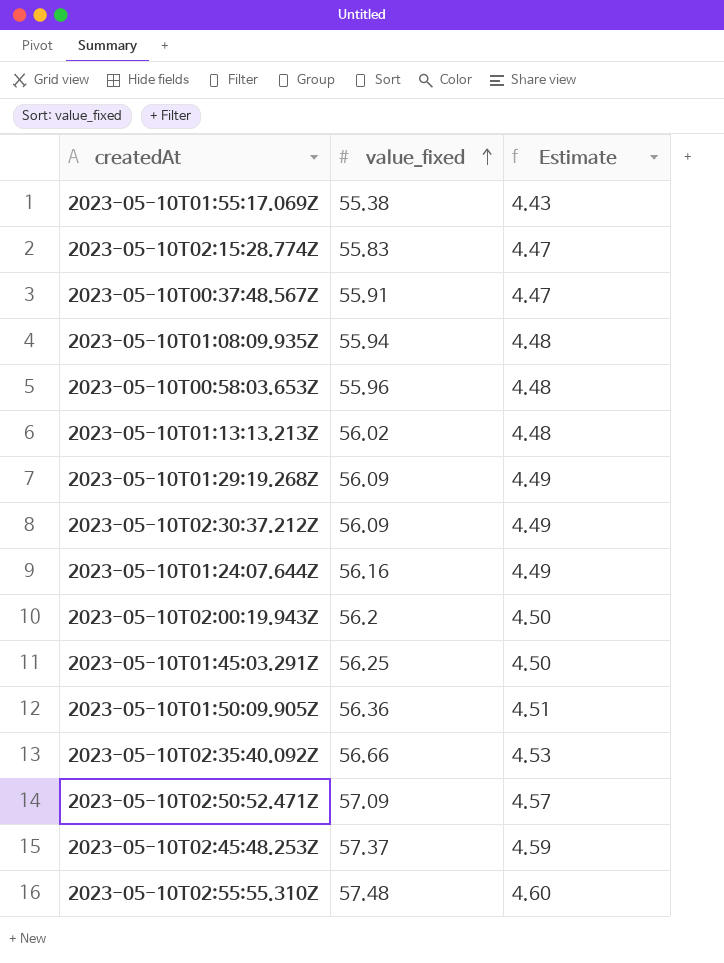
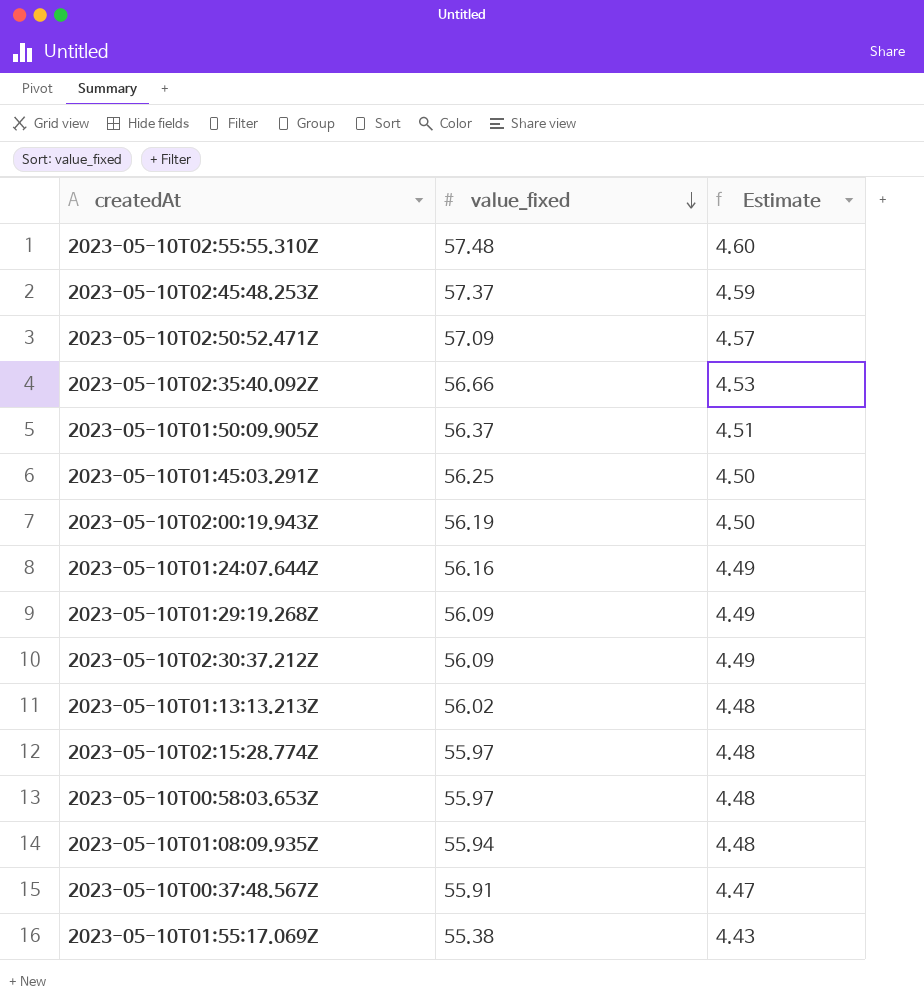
row order: value_fixed ascending -> value_fixed descending
2023-05-10T01:50:09.905Z | value_fixed: 56.36 -> 56.37
2023-05-10T02:00:19.943Z | value_fixed: 56.2 -> 56.19
2023-05-10T02:15:28.774Z | value_fixed: 55.83 -> 55.97
2023-05-10T02:15:28.774Z | Estimate: 4.47 -> 4.48
2023-05-10T00:58:03.653Z | value_fixed: 55.96 -> 55.97

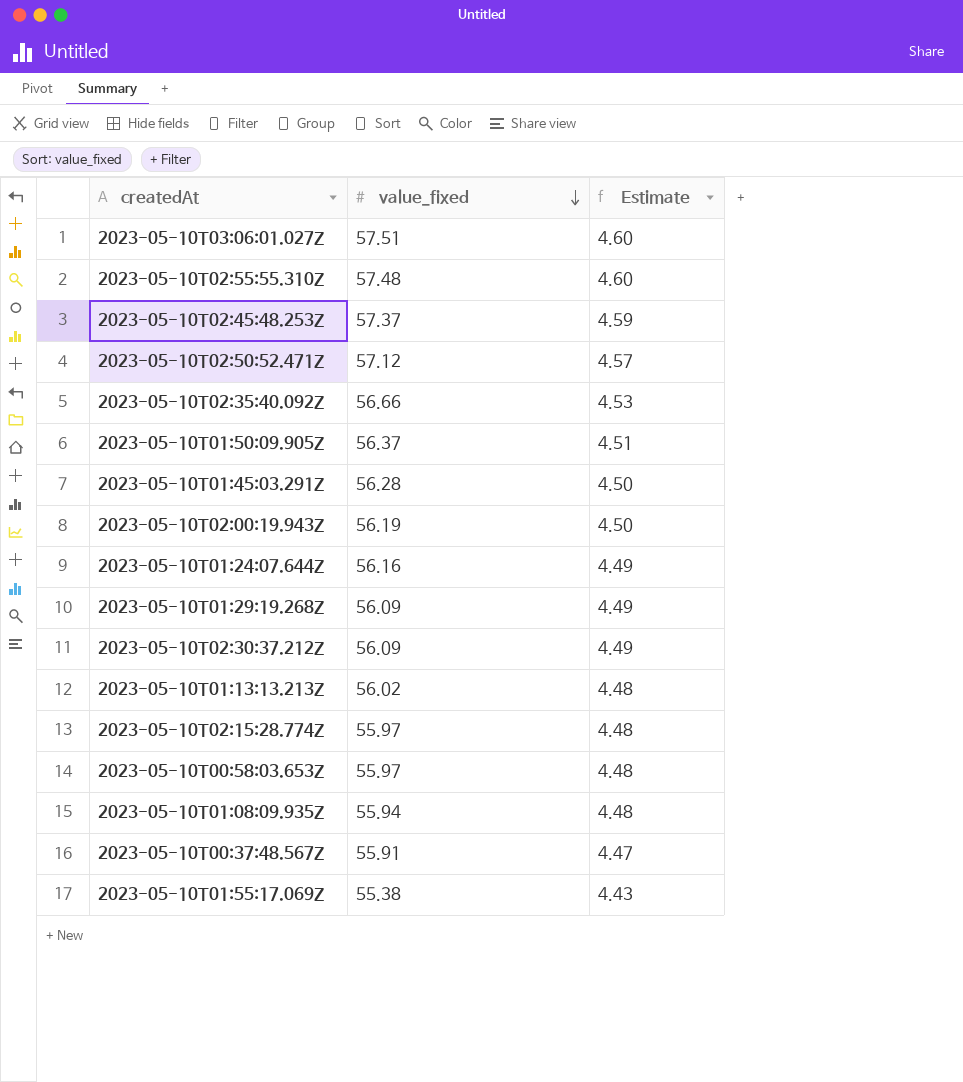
row 2023-05-10T03:06:01.027Z: none -> 57.51 | 4.60
2023-05-10T02:50:52.471Z | value_fixed: 57.09 -> 57.12
2023-05-10T01:45:03.291Z | value_fixed: 56.25 -> 56.28

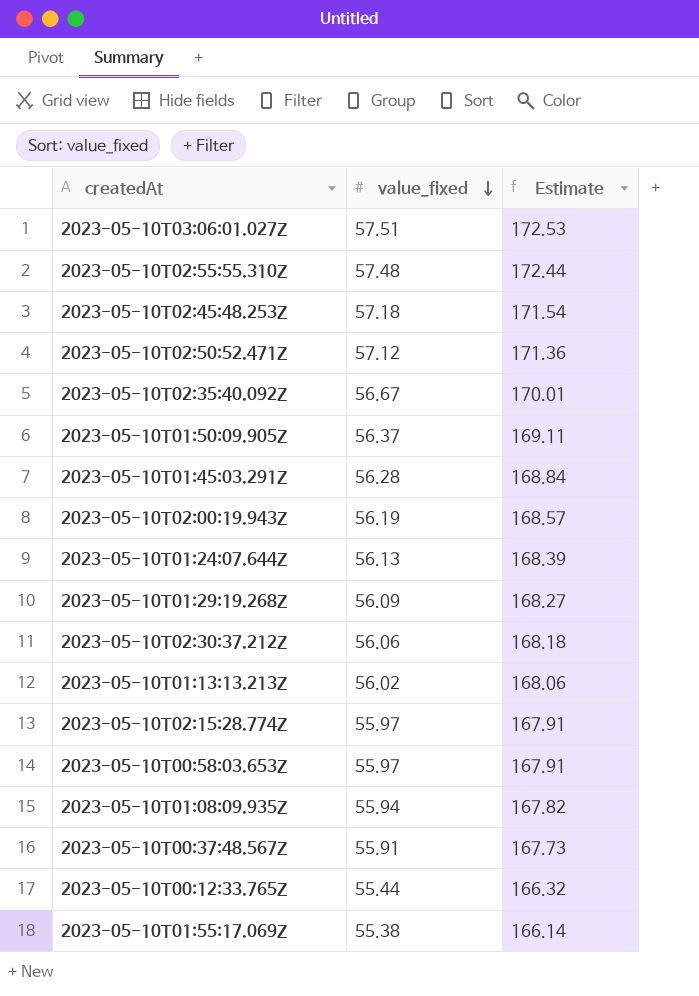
column Estimate | formula: [value_fixed] * 0.08 -> [value_fixed] * 3
2023-05-10T02:45:48.253Z | value_fixed: 57.37 -> 57.18
2023-05-10T02:35:40.092Z | value_fixed: 56.66 -> 56.67
2023-05-10T01:24:07.644Z | value_fixed: 56.16 -> 56.13
2023-05-10T02:30:37.212Z | value_fixed: 56.09 -> 56.06
row 2023-05-10T00:12:33.765Z: none -> 55.44 | 166.32

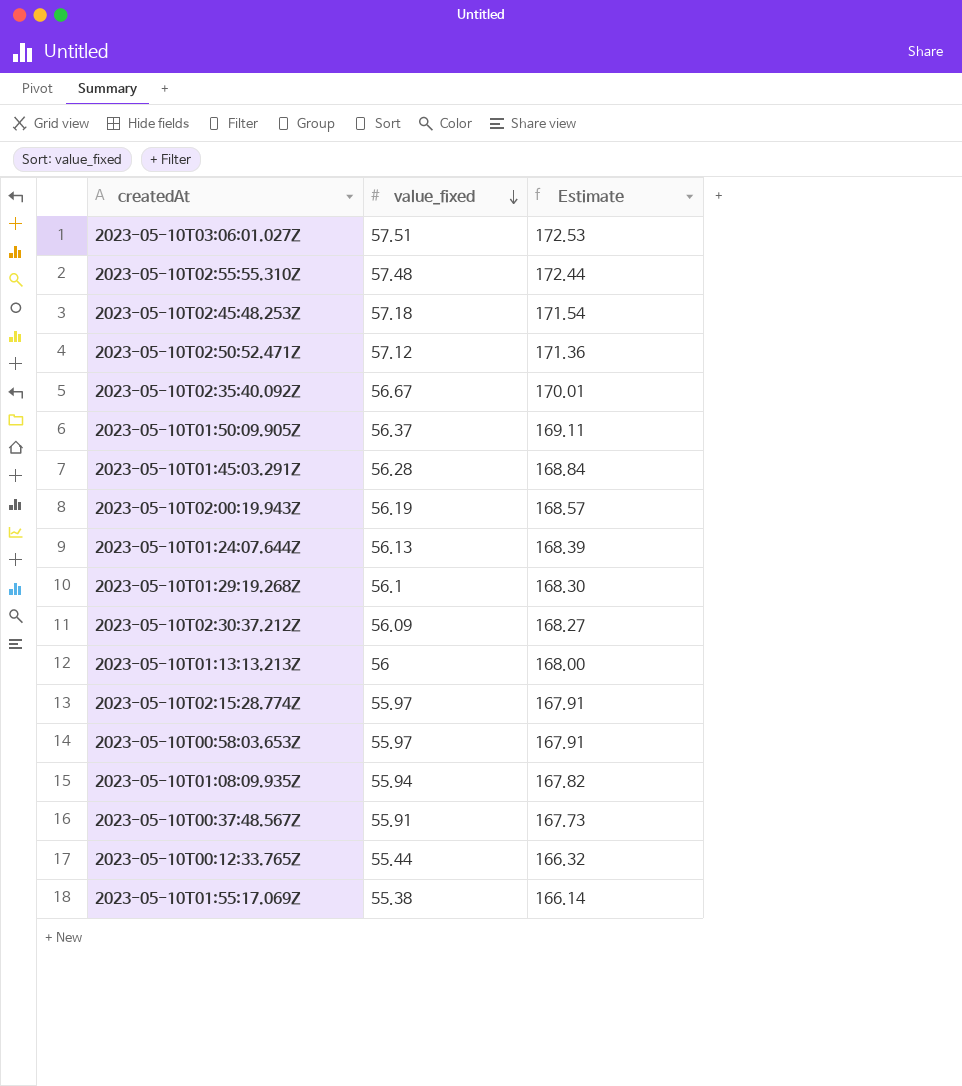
2023-05-10T01:29:19.268Z | value_fixed: 56.09 -> 56.1
2023-05-10T01:29:19.268Z | Estimate: 168.27 -> 168.30
2023-05-10T02:30:37.212Z | value_fixed: 56.06 -> 56.09
2023-05-10T02:30:37.212Z | Estimate: 168.18 -> 168.27
2023-05-10T01:13:13.213Z | value_fixed: 56.02 -> 56
2023-05-10T01:13:13.213Z | Estimate: 168.06 -> 168.00

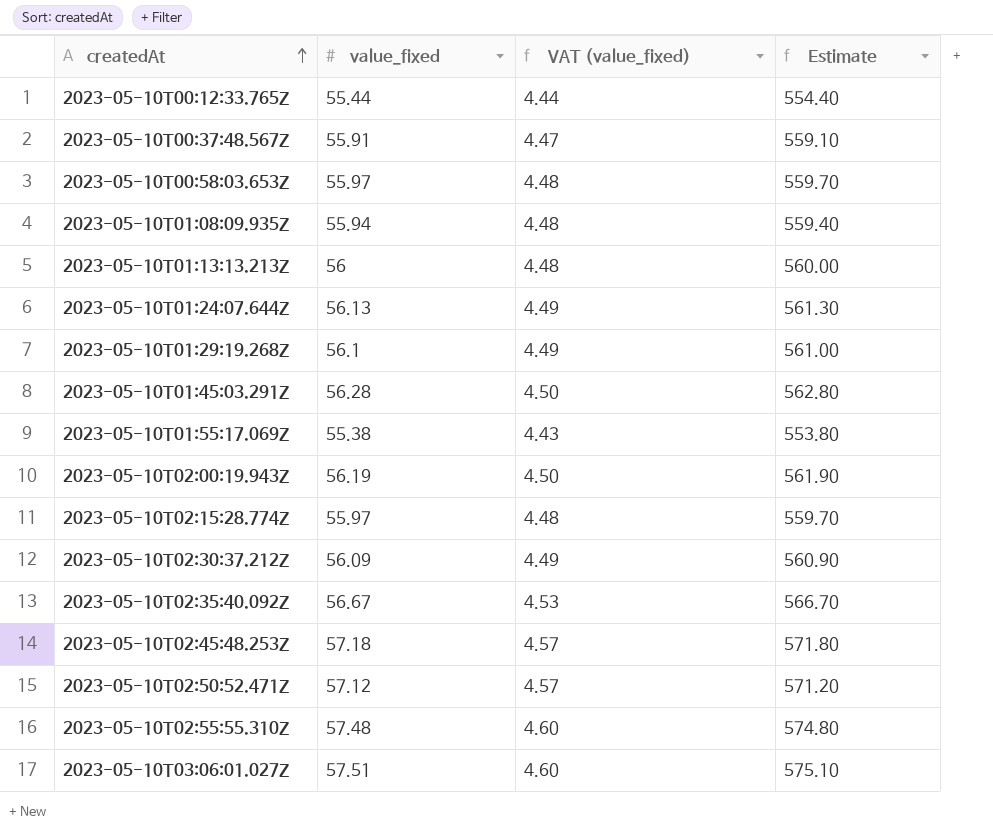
row order: value_fixed descending -> createdAt ascending
column VAT (value_fixed) | formula: none -> [value_fixed] * 0.08
column Estimate | formula: [value_fixed] * 3 -> [value_fixed] * 10
row 2023-05-10T01:50:09.905Z: 56.37 | 169.11 -> none

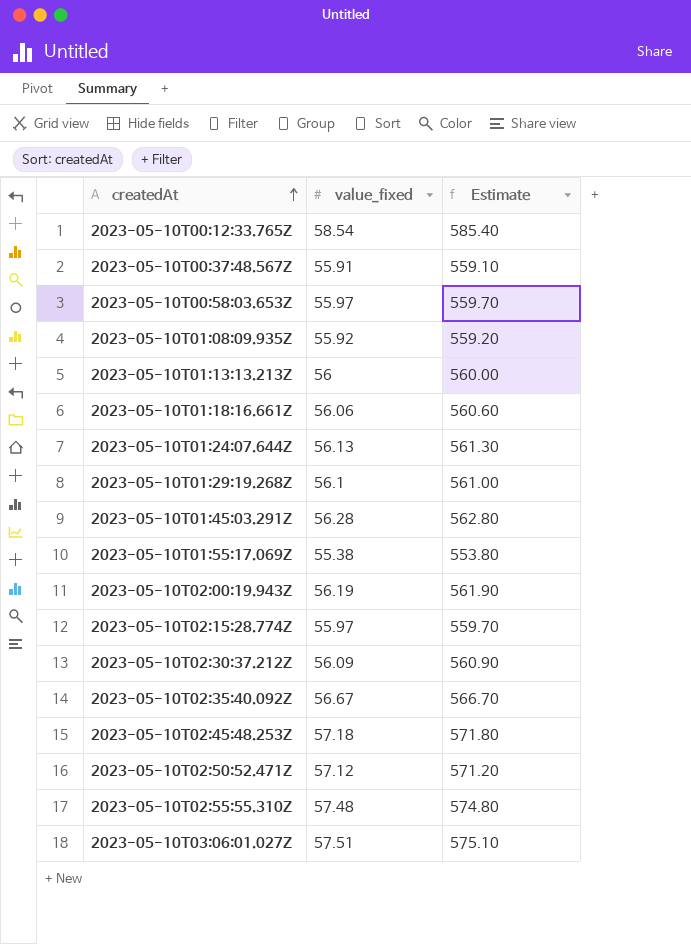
column VAT (value_fixed) | formula: [value_fixed] * 0.08 -> none
2023-05-10T00:12:33.765Z | value_fixed: 55.44 -> 58.54
2023-05-10T00:12:33.765Z | Estimate: 554.40 -> 585.40
2023-05-10T01:08:09.935Z | value_fixed: 55.94 -> 55.92
2023-05-10T01:08:09.935Z | Estimate: 559.40 -> 559.20
row 2023-05-10T01:18:16.661Z: none -> 56.06 | 560.60

